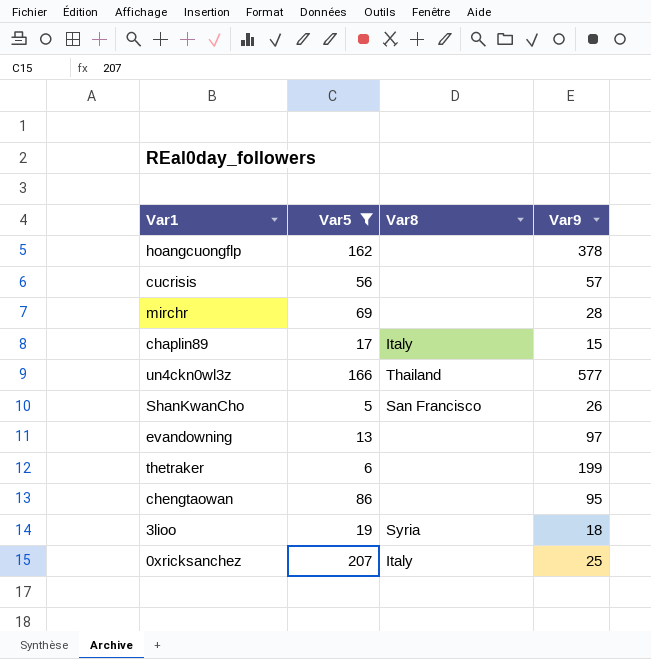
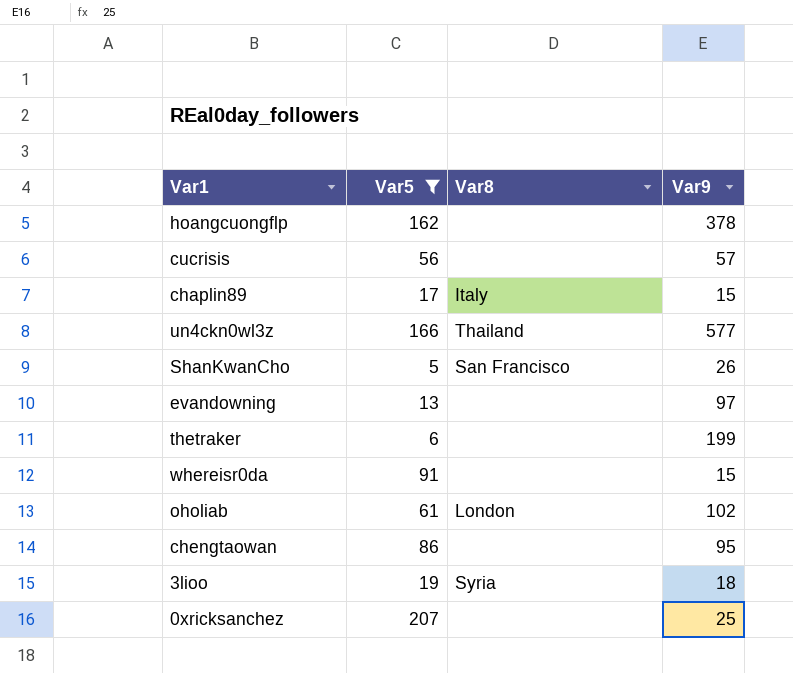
row mirchr: 69 | none | 28 -> none
row whereisr0da: none -> 91 | none | 15
row oholiab: none -> 61 | London | 102
0xricksanchez | Var8: Italy -> none

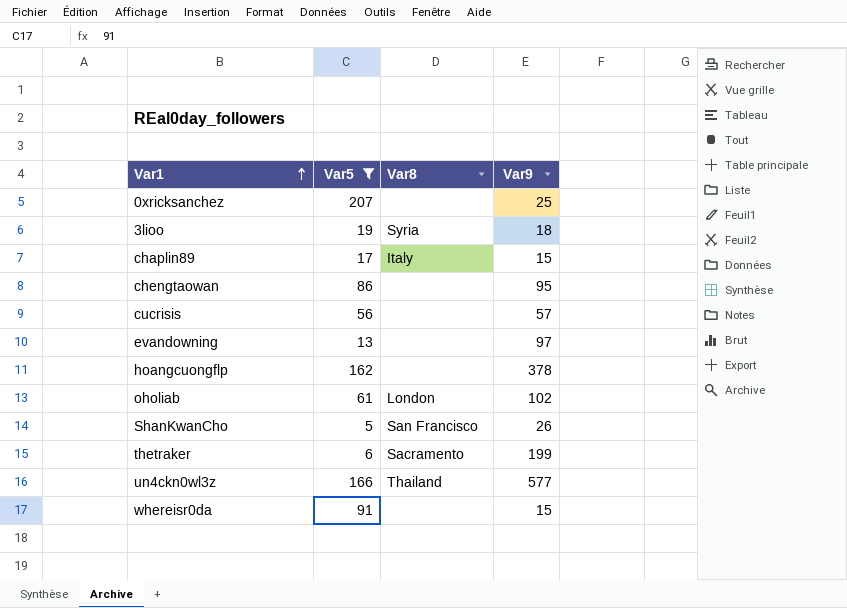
row order: none -> Var1 ascending
thetraker | Var8: none -> Sacramento

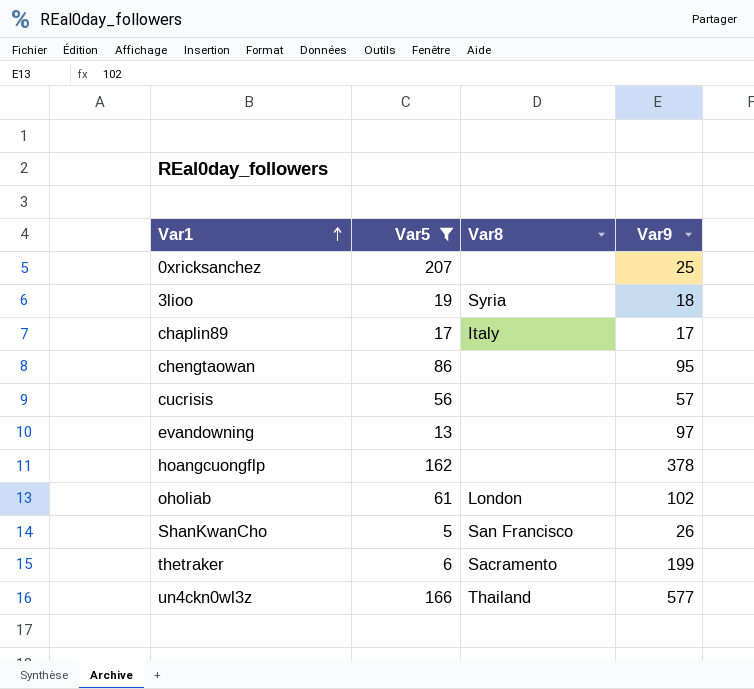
row whereisr0da: 91 | none | 15 -> none
chaplin89 | Var9: 15 -> 17

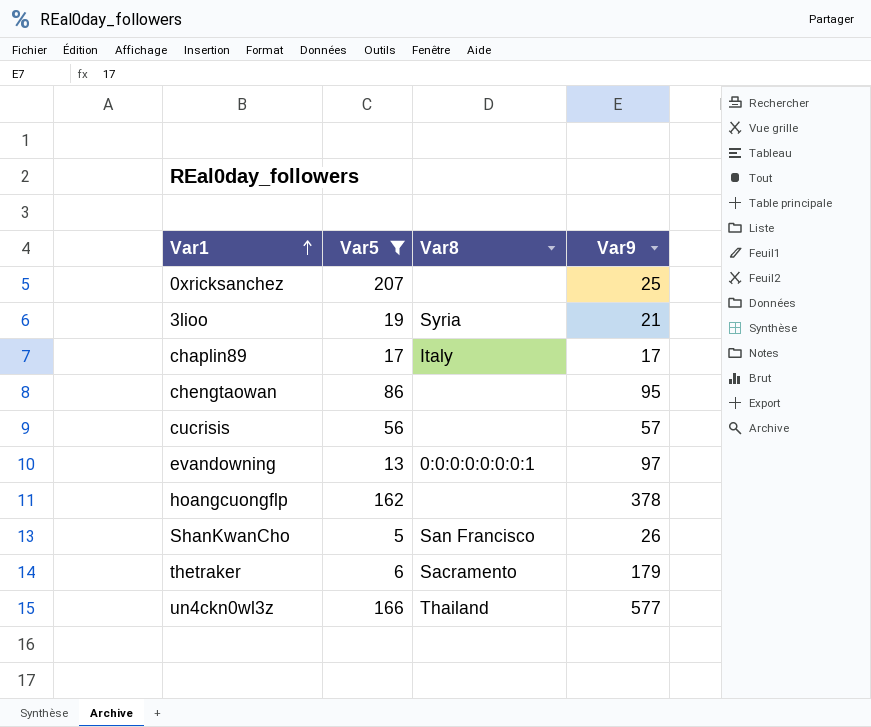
row oholiab: 61 | London | 102 -> none
3lioo | Var9: 18 -> 21
evandowning | Var8: none -> 0:0:0:0:0:0:0:1
thetraker | Var9: 199 -> 179

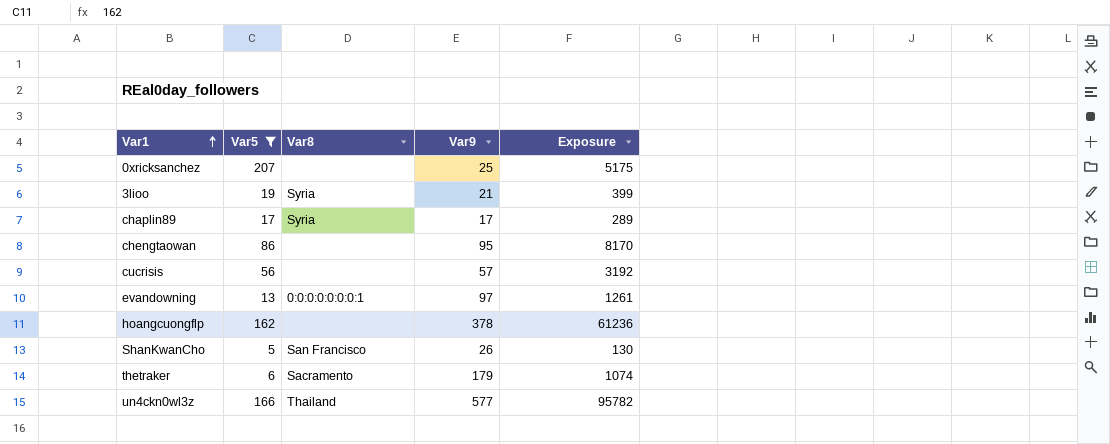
column Exposure | formula: none -> [Var5] * [Var9]
chaplin89 | Var8: Italy -> Syria

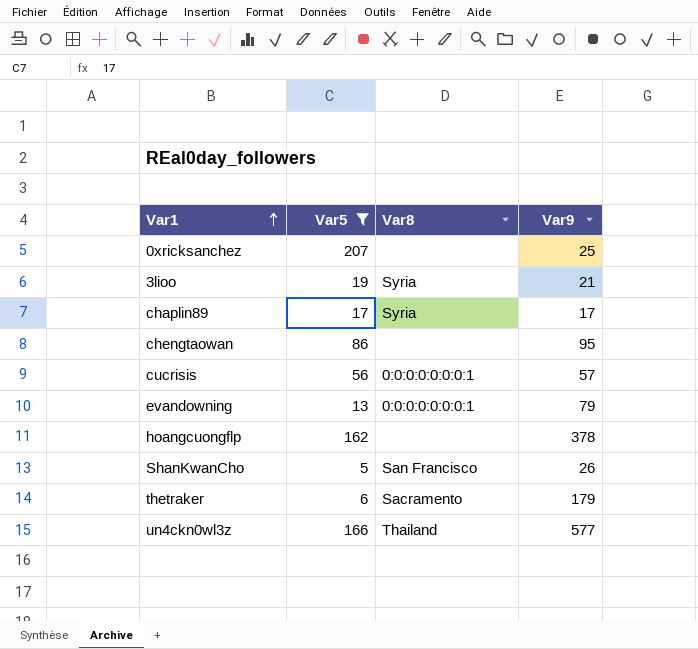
column Exposure | formula: [Var5] * [Var9] -> none
cucrisis | Var8: none -> 0:0:0:0:0:0:0:1
evandowning | Var9: 97 -> 79

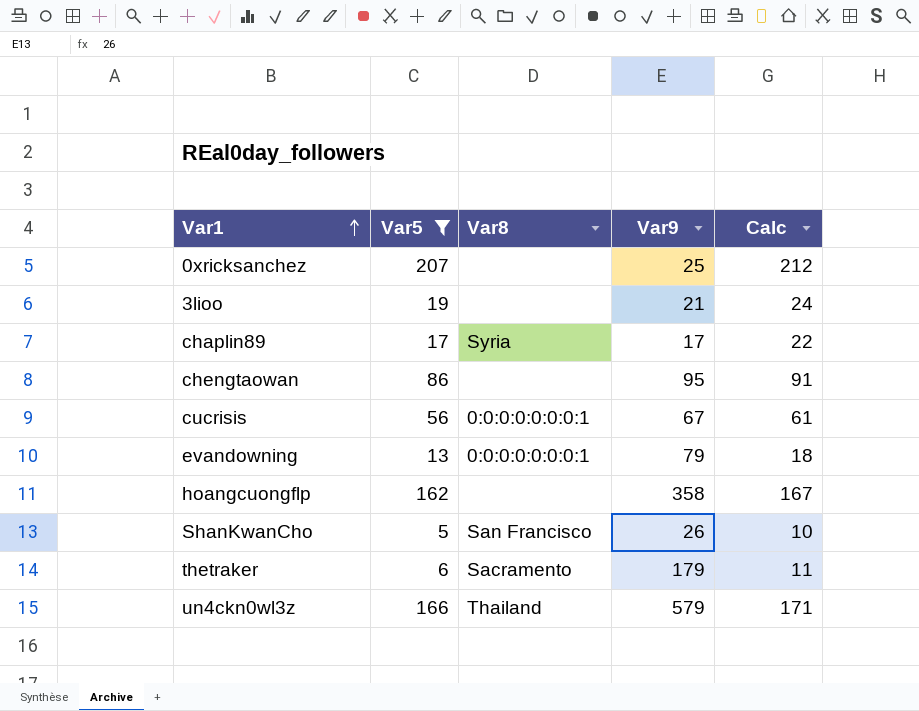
column Calc | formula: none -> [Var5] + 5
3lioo | Var8: Syria -> none
cucrisis | Var9: 57 -> 67
hoangcuongflp | Var9: 378 -> 358
un4ckn0wl3z | Var9: 577 -> 579

